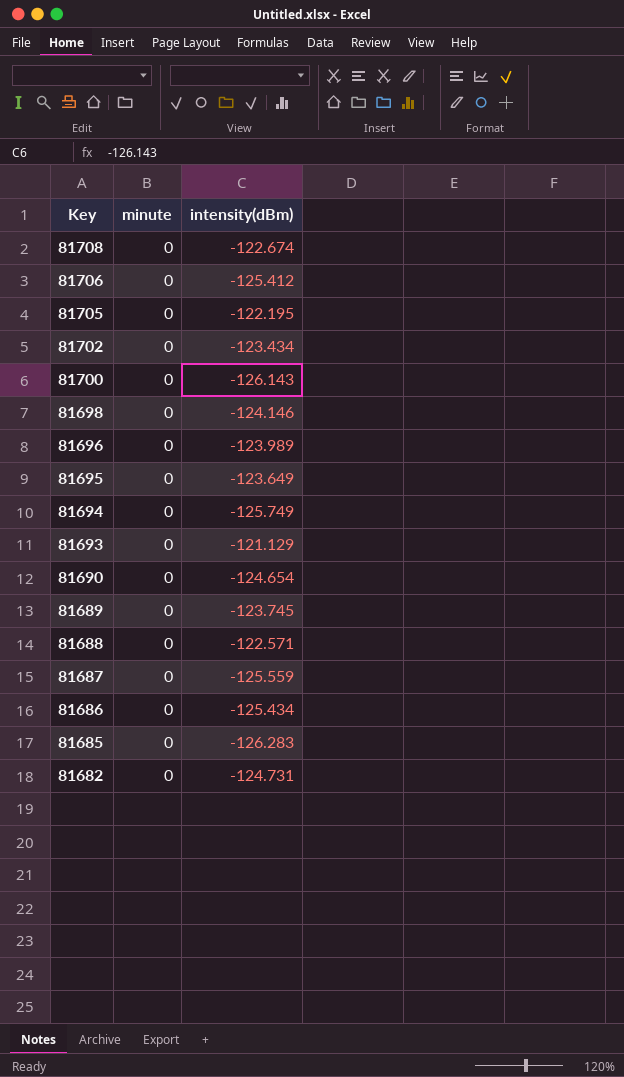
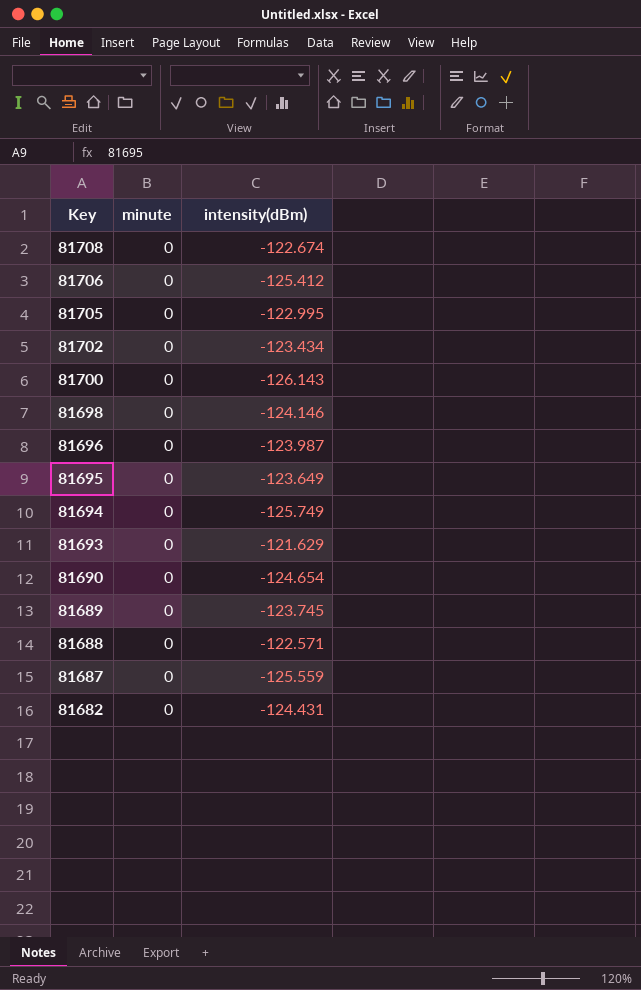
row 81686: 0 | -125.434 -> none
row 81685: 0 | -126.283 -> none
81705 | intensity(dBm): -122.195 -> -122.995
81696 | intensity(dBm): -123.989 -> -123.987
81693 | intensity(dBm): -121.129 -> -121.629
81682 | intensity(dBm): -124.731 -> -124.431

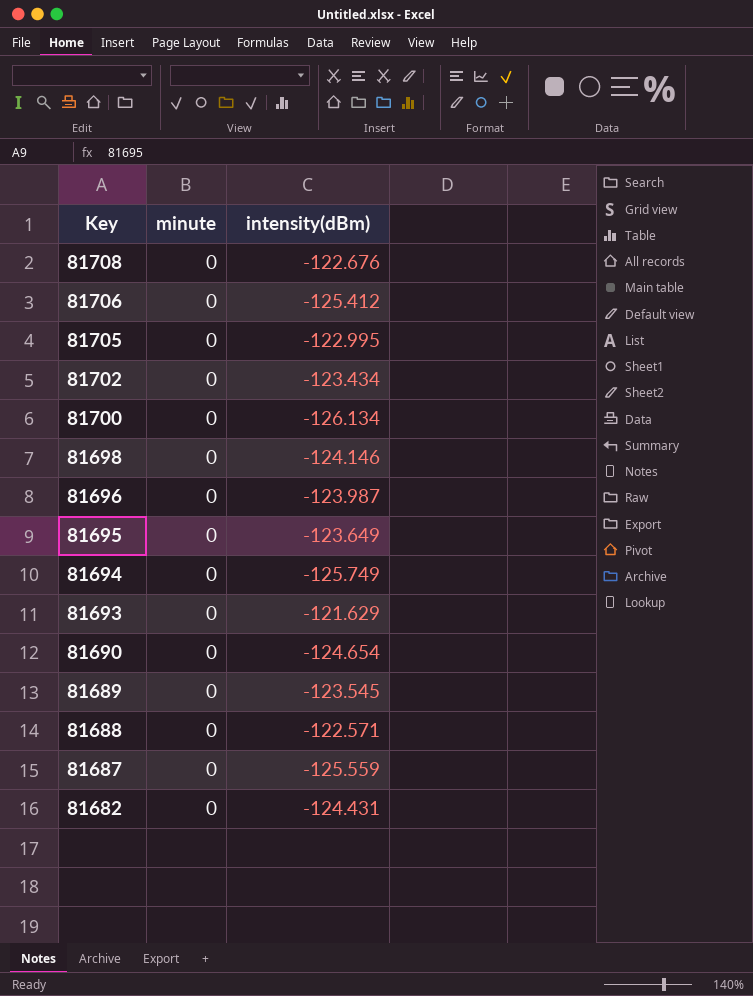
81708 | intensity(dBm): -122.674 -> -122.676
81700 | intensity(dBm): -126.143 -> -126.134
81689 | intensity(dBm): -123.745 -> -123.545

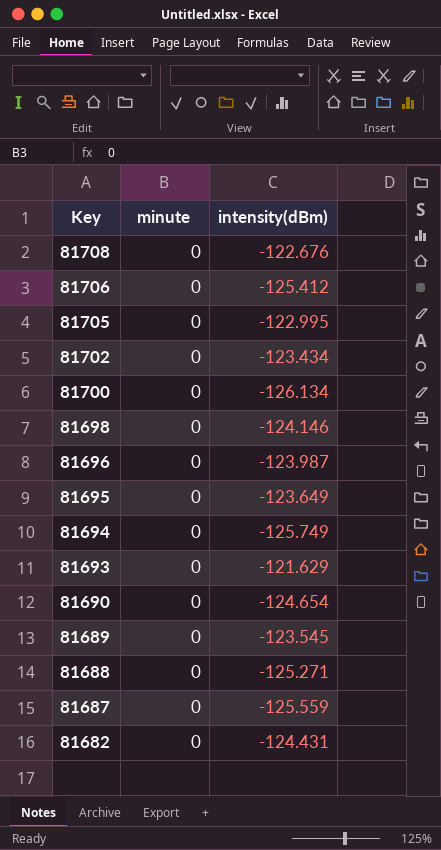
81688 | intensity(dBm): -122.571 -> -125.271

